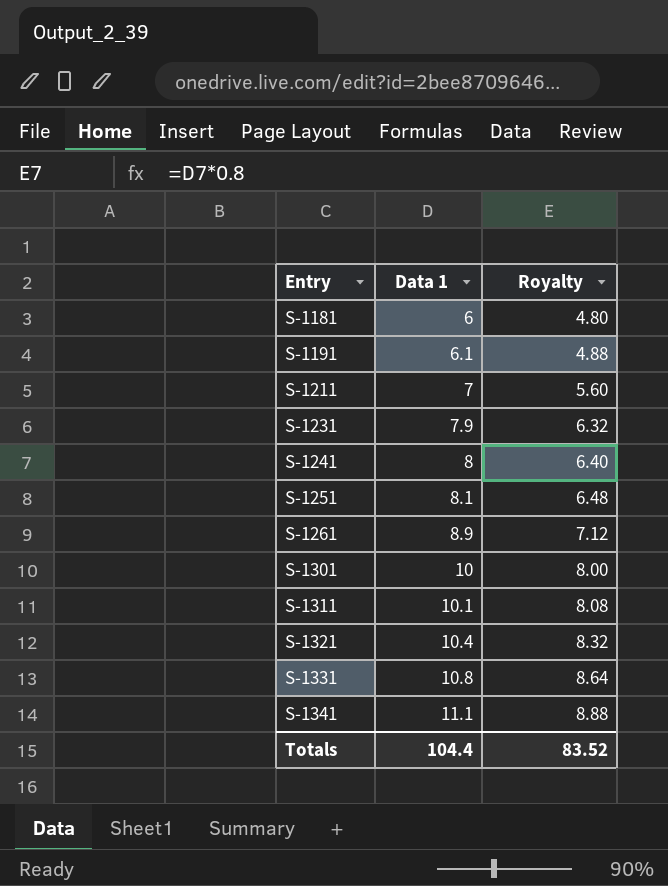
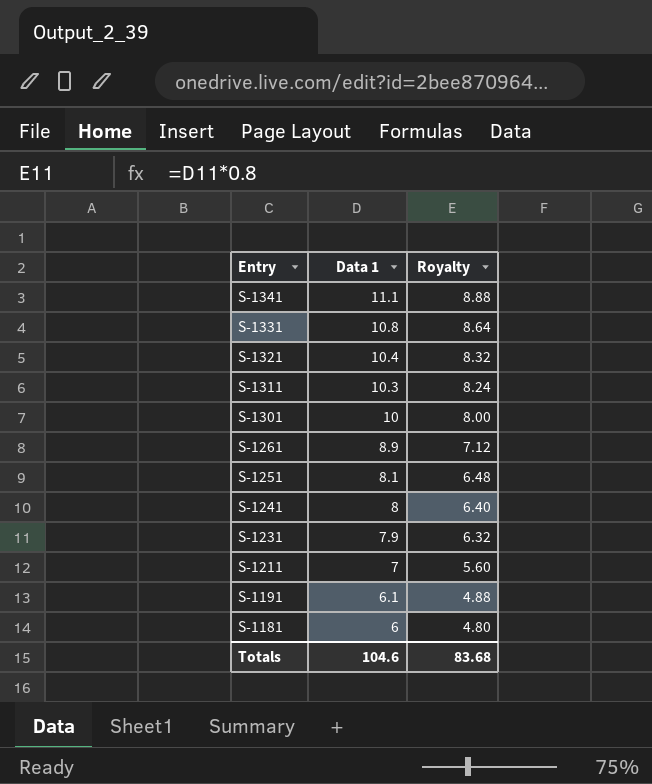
row order: Entry ascending -> Entry descending
S-1311 | Data 1: 10.1 -> 10.3
S-1311 | Royalty: 8.08 -> 8.24
Totals | Data 1: 104.4 -> 104.6
Totals | Royalty: 83.52 -> 83.68

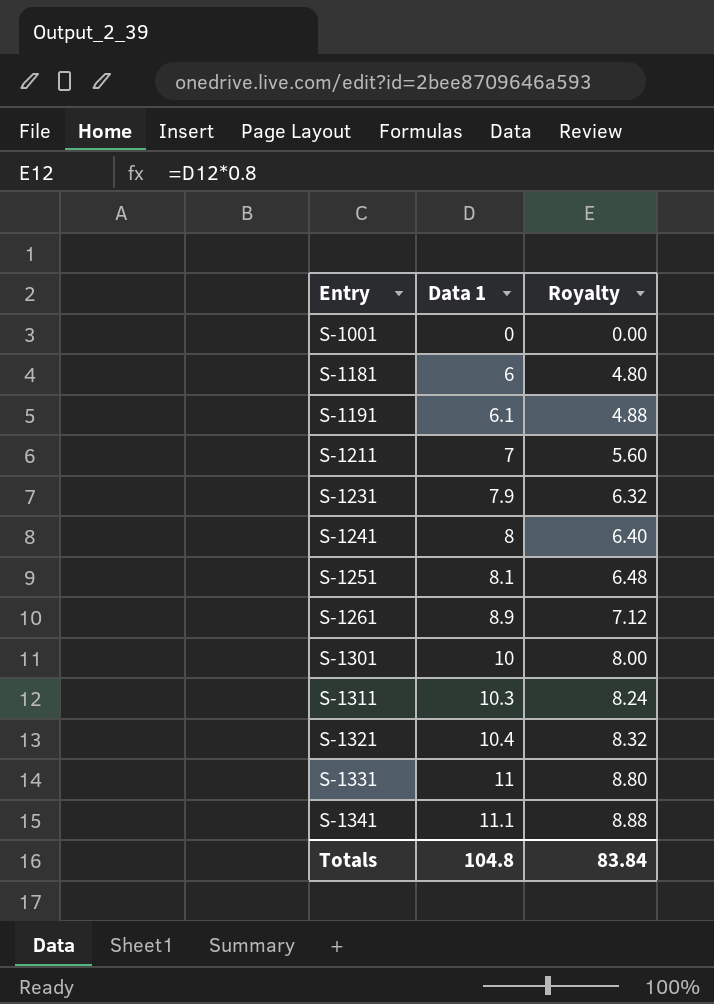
row order: Entry descending -> Entry ascending
row S-1001: none -> 0 | 0.00
S-1331 | Data 1: 10.8 -> 11
S-1331 | Royalty: 8.64 -> 8.80
Totals | Data 1: 104.6 -> 104.8
Totals | Royalty: 83.68 -> 83.84

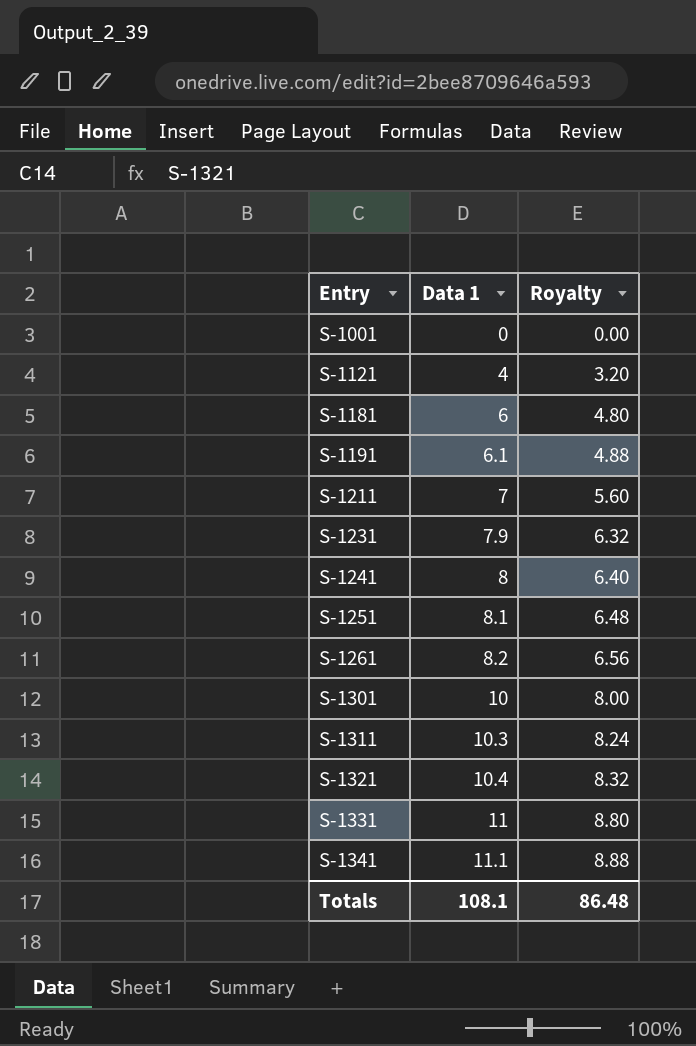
row S-1121: none -> 4 | 3.20
S-1261 | Data 1: 8.9 -> 8.2
S-1261 | Royalty: 7.12 -> 6.56
Totals | Data 1: 104.8 -> 108.1
Totals | Royalty: 83.84 -> 86.48

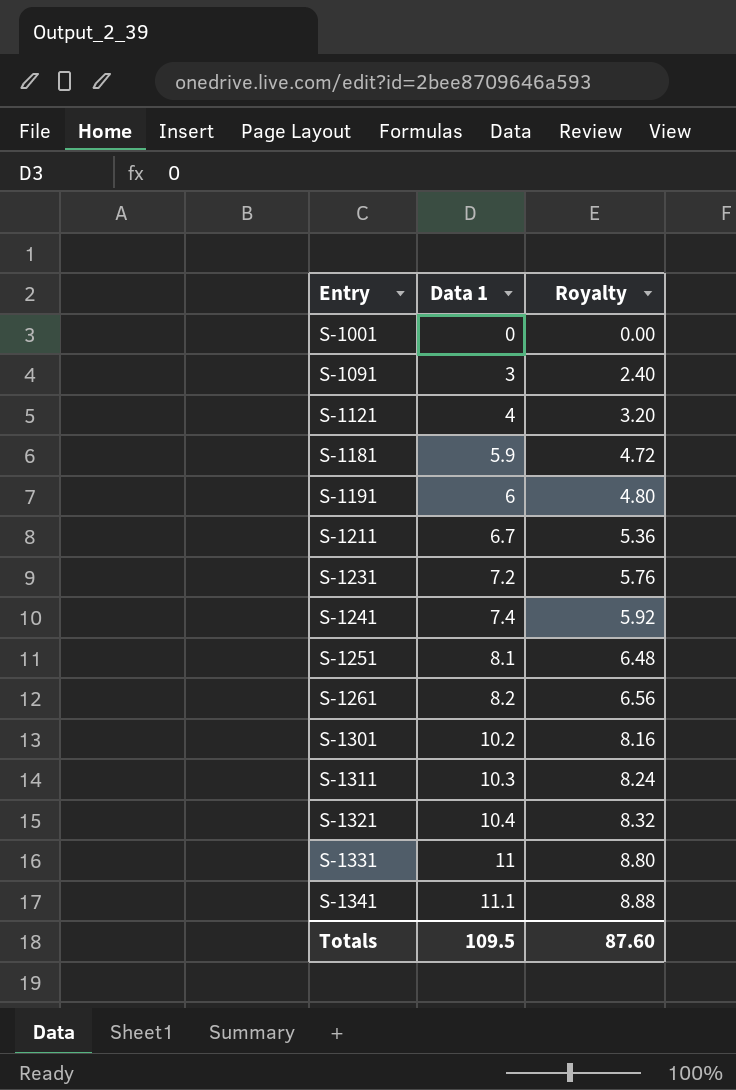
row S-1091: none -> 3 | 2.40
S-1181 | Data 1: 6 -> 5.9
S-1181 | Royalty: 4.80 -> 4.72
S-1191 | Data 1: 6.1 -> 6
S-1191 | Royalty: 4.88 -> 4.80
S-1211 | Data 1: 7 -> 6.7
S-1211 | Royalty: 5.60 -> 5.36
S-1231 | Data 1: 7.9 -> 7.2
S-1231 | Royalty: 6.32 -> 5.76
S-1241 | Data 1: 8 -> 7.4
S-1241 | Royalty: 6.40 -> 5.92
S-1301 | Data 1: 10 -> 10.2
S-1301 | Royalty: 8.00 -> 8.16
Totals | Data 1: 108.1 -> 109.5
Totals | Royalty: 86.48 -> 87.60

